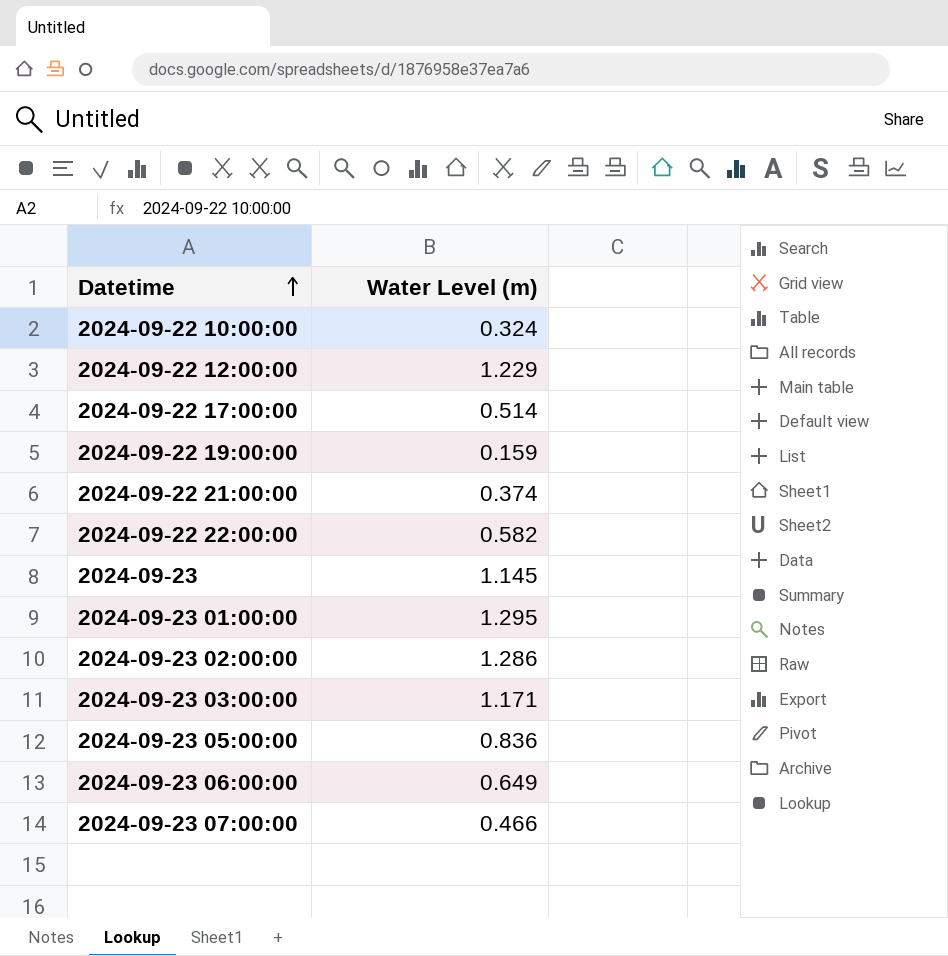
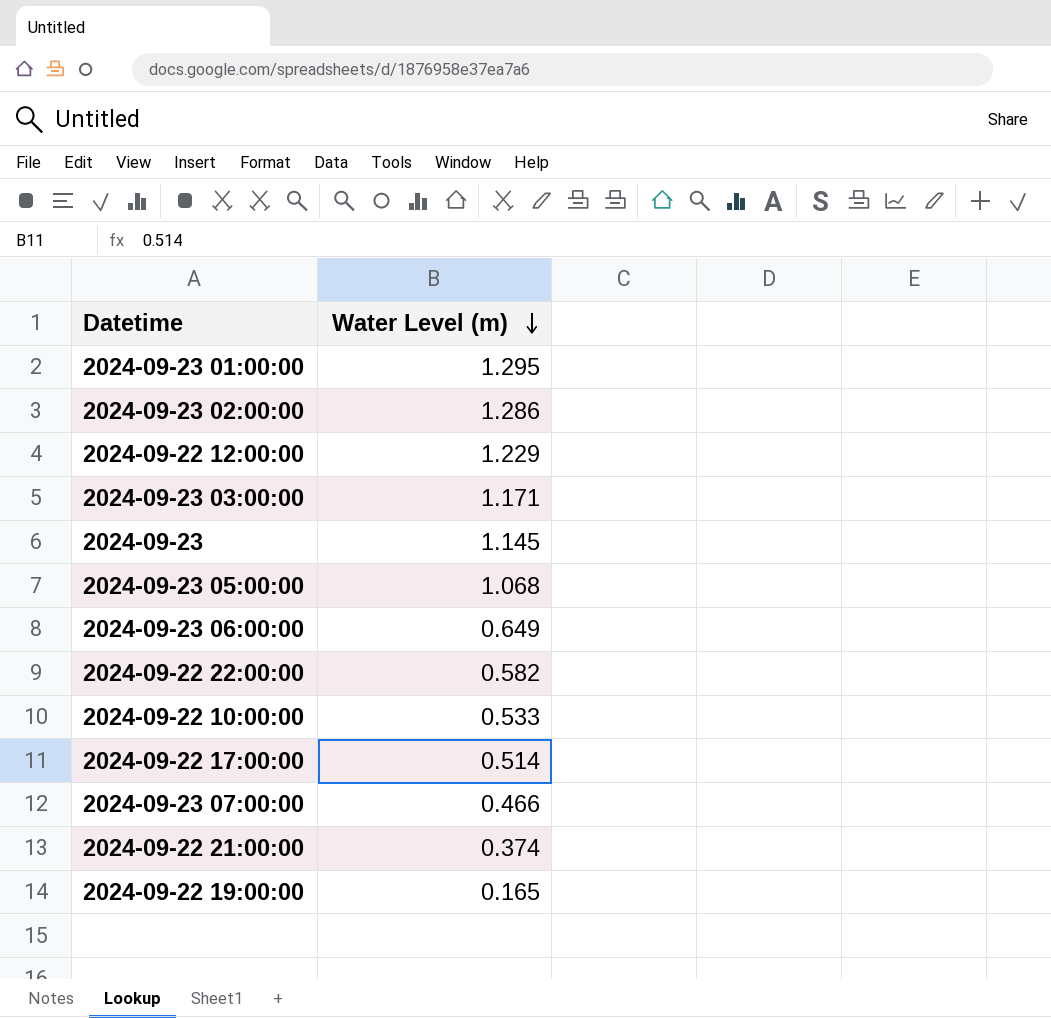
row order: Datetime ascending -> Water Level (m) descending
2024-09-23 05:00:00 | Water Level (m): 0.836 -> 1.068
2024-09-22 10:00:00 | Water Level (m): 0.324 -> 0.533
2024-09-22 19:00:00 | Water Level (m): 0.159 -> 0.165

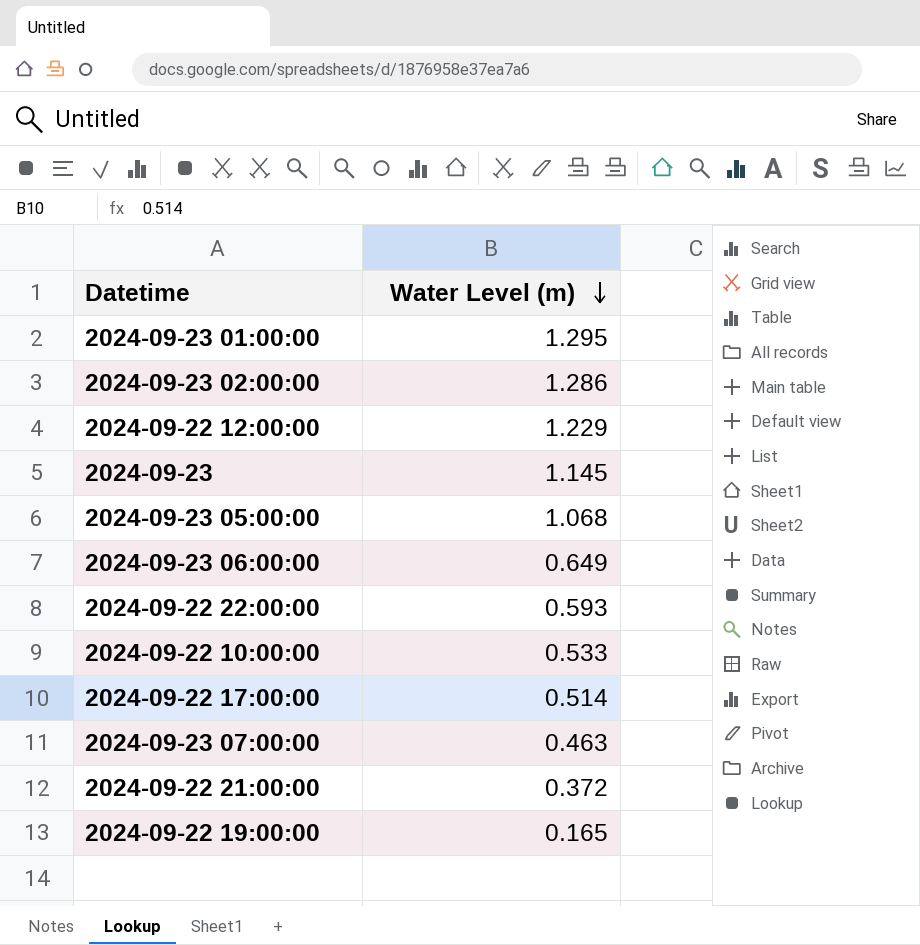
row 2024-09-23 03:00:00: 1.171 -> none
2024-09-22 22:00:00 | Water Level (m): 0.582 -> 0.593
2024-09-23 07:00:00 | Water Level (m): 0.466 -> 0.463
2024-09-22 21:00:00 | Water Level (m): 0.374 -> 0.372

